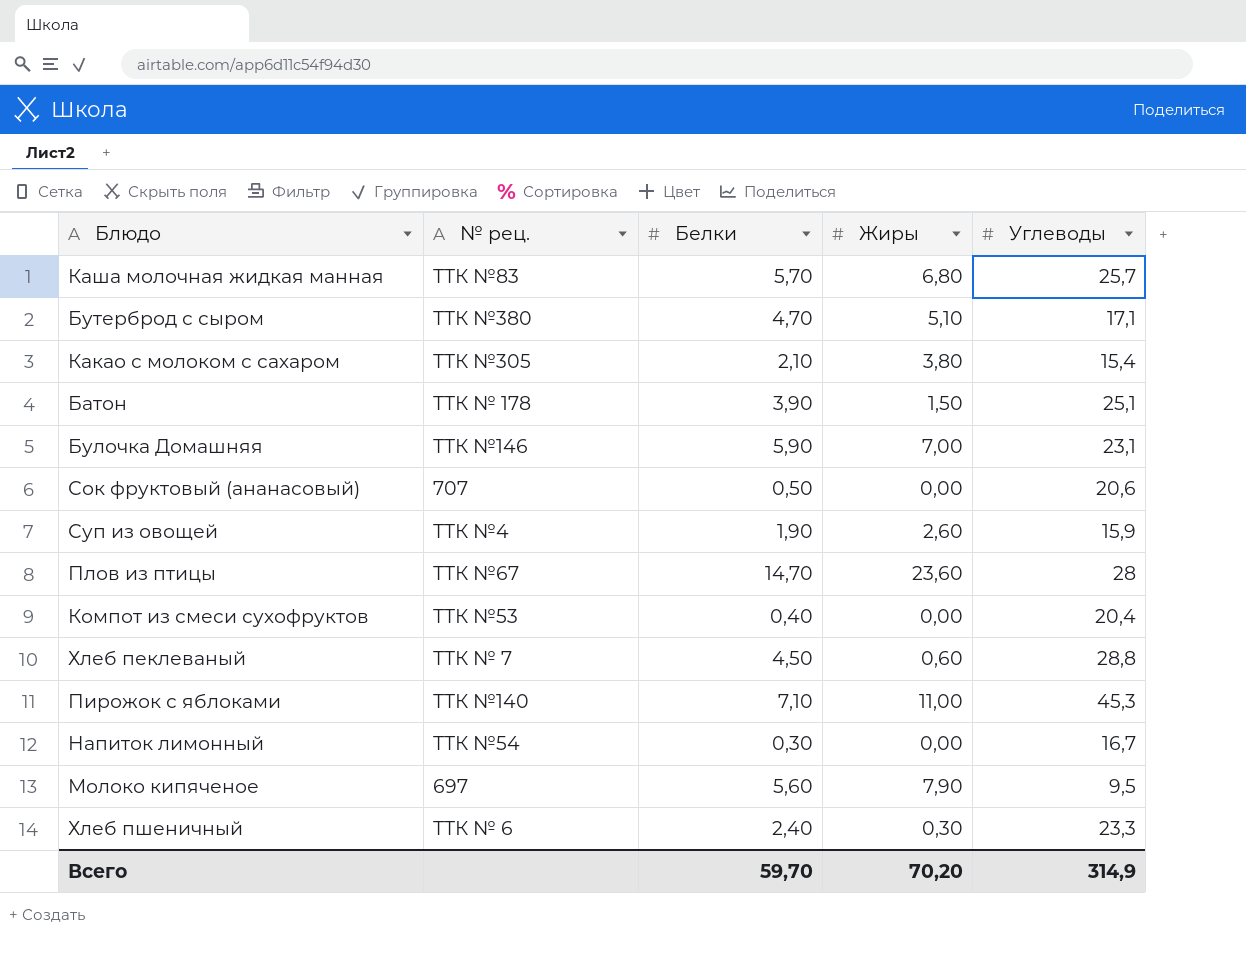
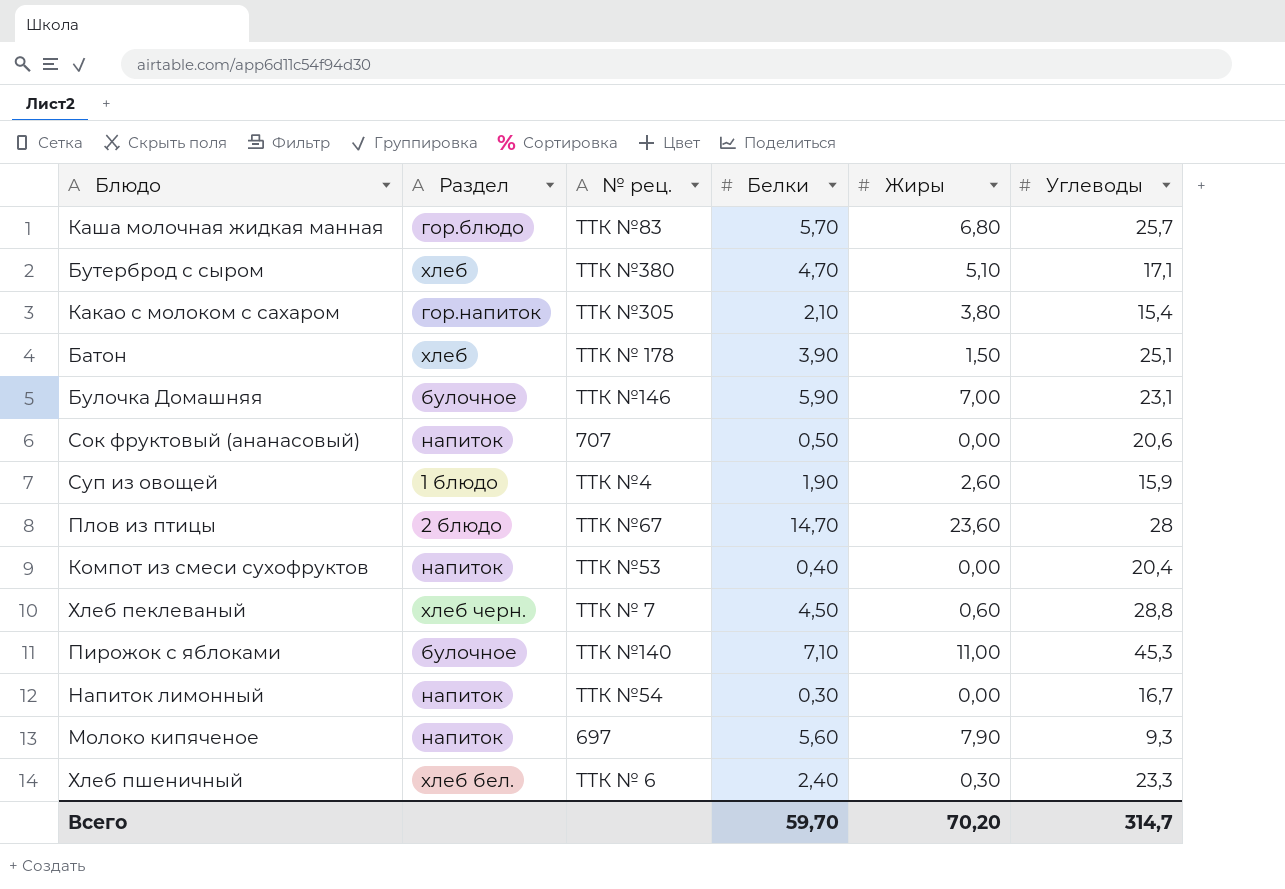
column Раздел | position: none -> 2
Молоко кипяченое | Углеводы: 9,5 -> 9,3
Всего | Углеводы: 314,9 -> 314,7

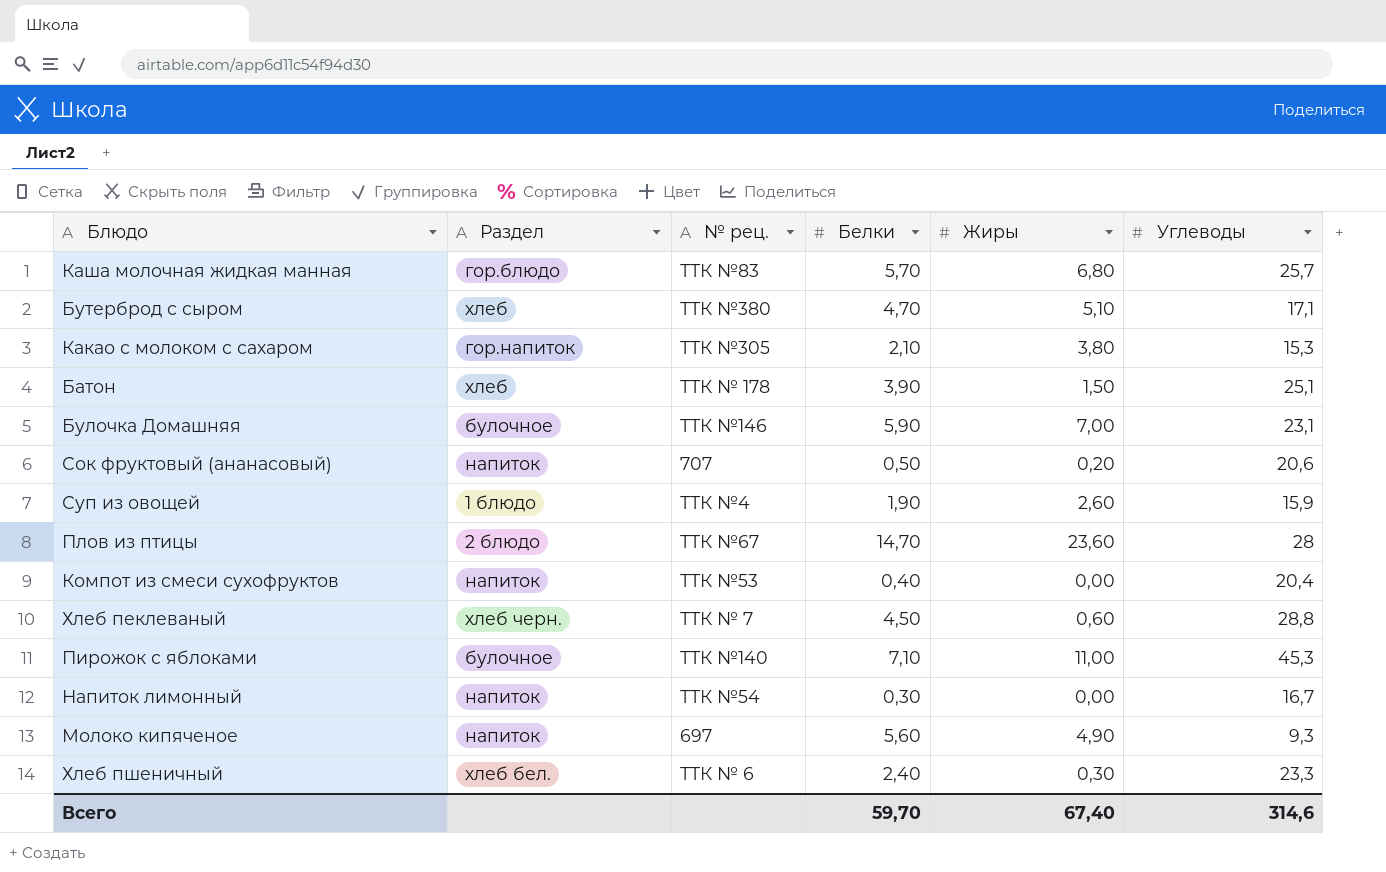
Какао с молоком с сахаром | Углеводы: 15,4 -> 15,3
Сок фруктовый (ананасовый) | Жиры: 0,00 -> 0,20
Молоко кипяченое | Жиры: 7,90 -> 4,90
Всего | Жиры: 70,20 -> 67,40
Всего | Углеводы: 314,7 -> 314,6

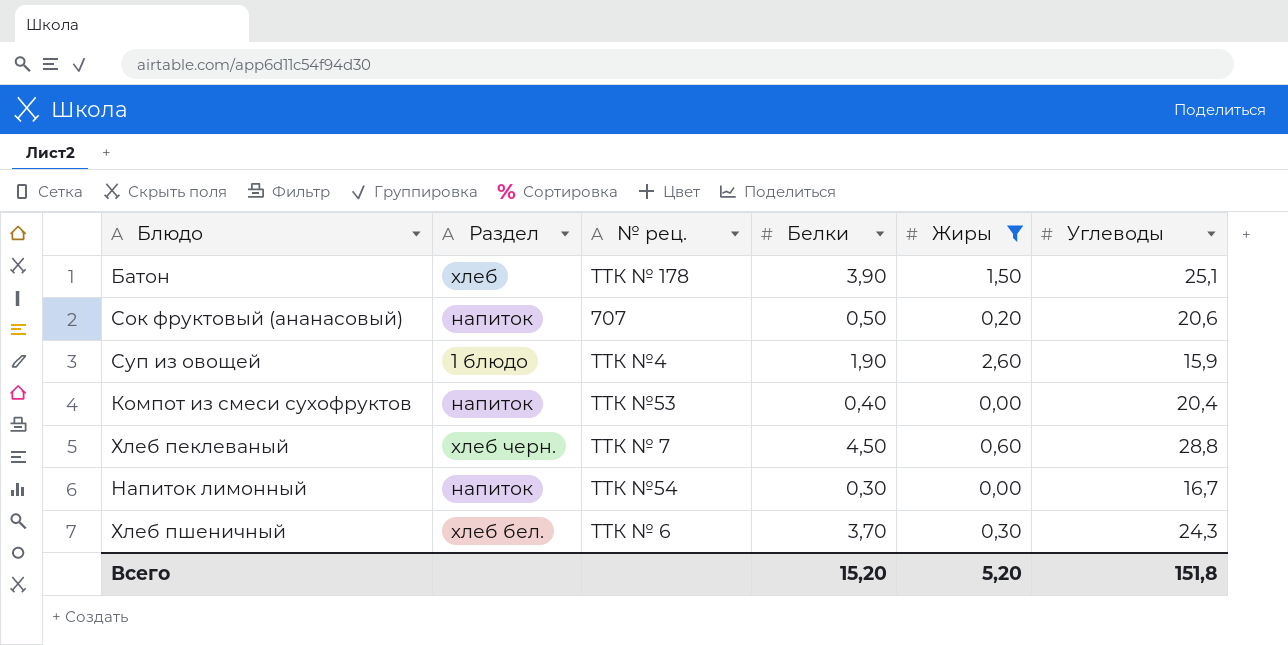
filter: none -> Жиры <= 2,60
Хлеб пшеничный | Белки: 2,40 -> 3,70
Хлеб пшеничный | Углеводы: 23,3 -> 24,3
Всего | Белки: 59,70 -> 15,20
Всего | Жиры: 67,40 -> 5,20
Всего | Углеводы: 314,6 -> 151,8

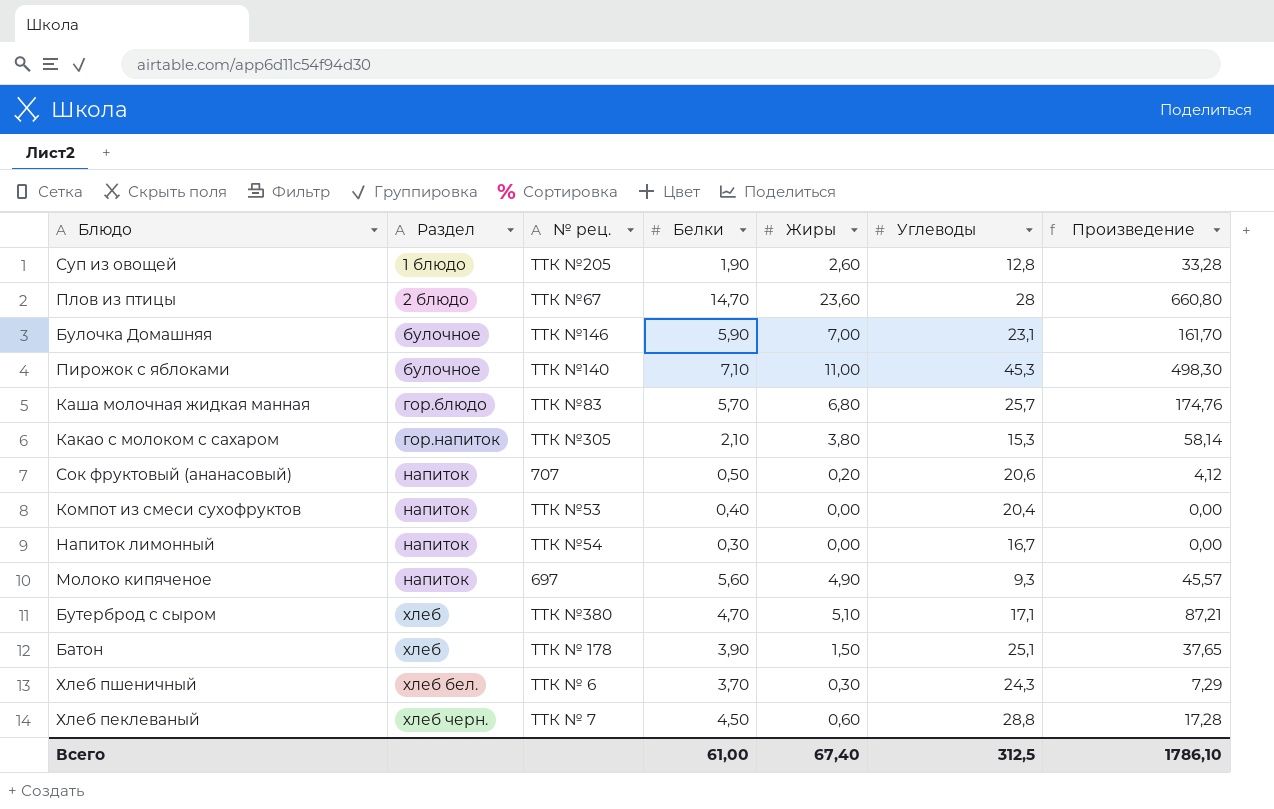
filter: Жиры <= 2,60 -> none
row order: none -> Раздел ascending
column Произведение | formula: none -> [Жиры] * [Углеводы]
Суп из овощей | № рец.: ТТК №4 -> ТТК №205
Суп из овощей | Углеводы: 15,9 -> 12,8
Всего | Белки: 15,20 -> 61,00
Всего | Жиры: 5,20 -> 67,40
Всего | Углеводы: 151,8 -> 312,5

